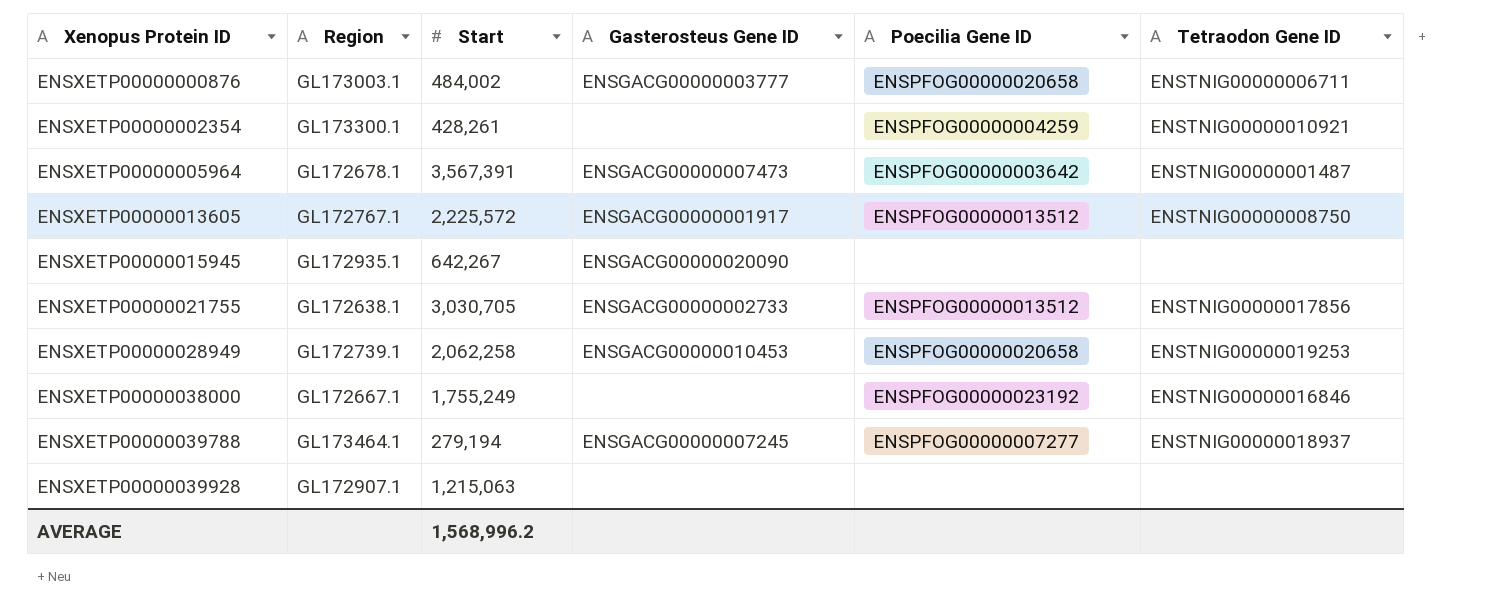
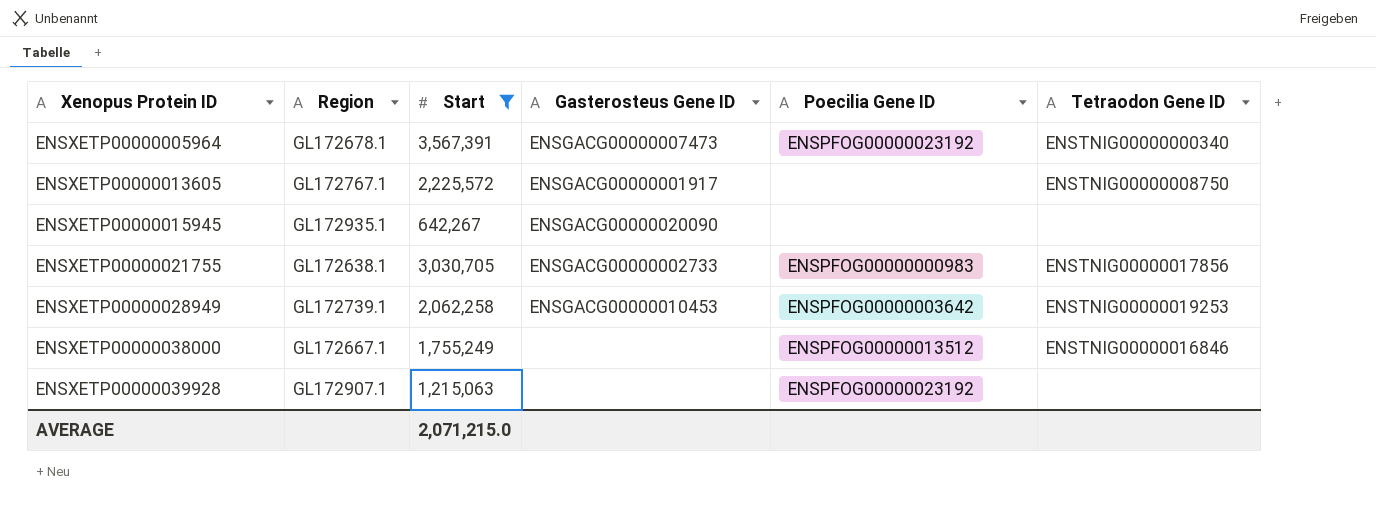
filter: none -> Start >= 642,267
ENSXETP00000005964 | Poecilia Gene ID: ENSPFOG00000003642 -> ENSPFOG00000023192
ENSXETP00000005964 | Tetraodon Gene ID: ENSTNIG00000001487 -> ENSTNIG00000000340
ENSXETP00000013605 | Poecilia Gene ID: ENSPFOG00000013512 -> none
ENSXETP00000021755 | Poecilia Gene ID: ENSPFOG00000013512 -> ENSPFOG00000000983
ENSXETP00000028949 | Poecilia Gene ID: ENSPFOG00000020658 -> ENSPFOG00000003642
ENSXETP00000038000 | Poecilia Gene ID: ENSPFOG00000023192 -> ENSPFOG00000013512
ENSXETP00000039928 | Poecilia Gene ID: none -> ENSPFOG00000023192
AVERAGE | Start: 1,568,996.2 -> 2,071,215.0

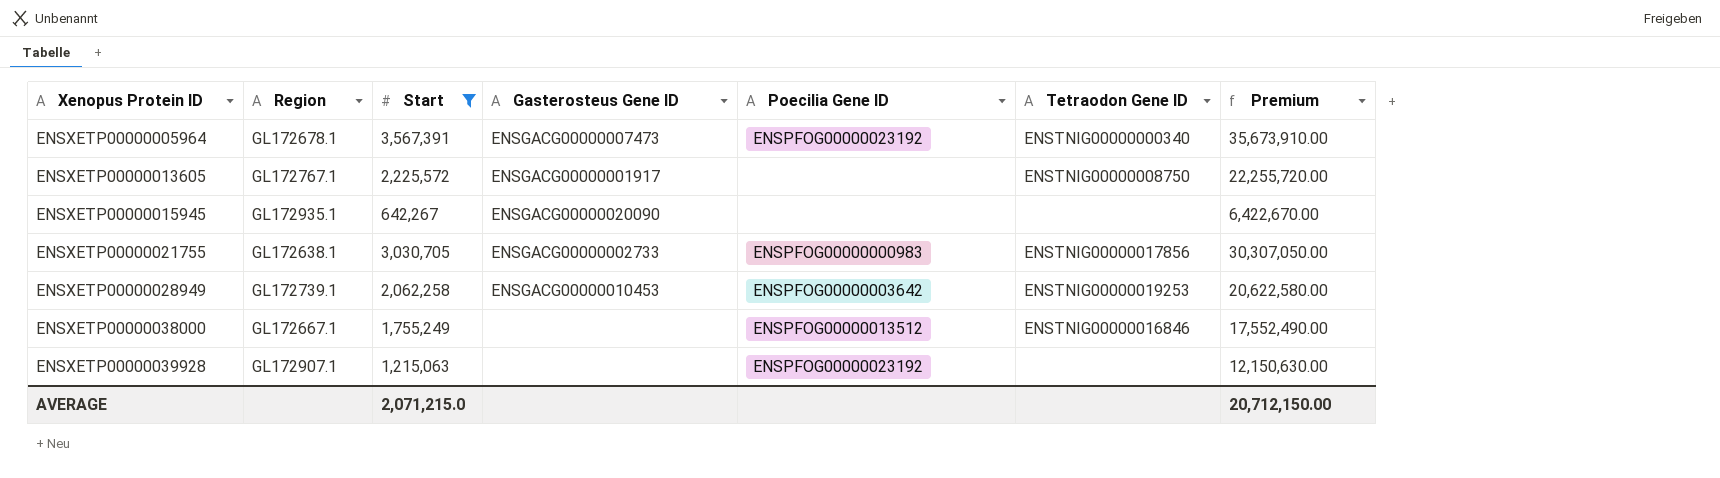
column Premium | formula: none -> [Start] * 10

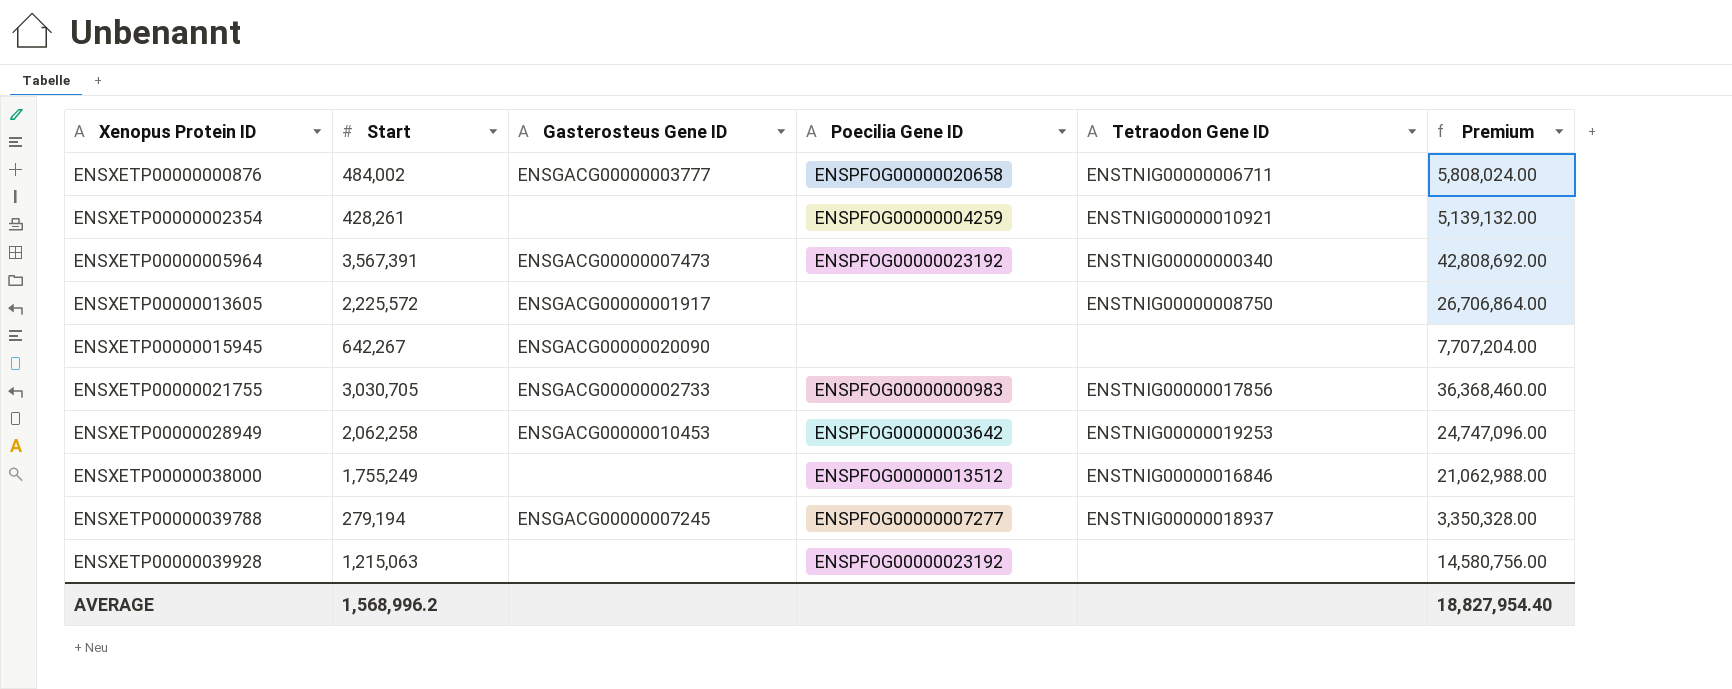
filter: Start >= 642,267 -> none
column Region | position: 2 -> none
column Premium | formula: [Start] * 10 -> [Start] * 12
AVERAGE | Start: 2,071,215.0 -> 1,568,996.2
AVERAGE | Premium: 20,712,150.00 -> 18,827,954.40

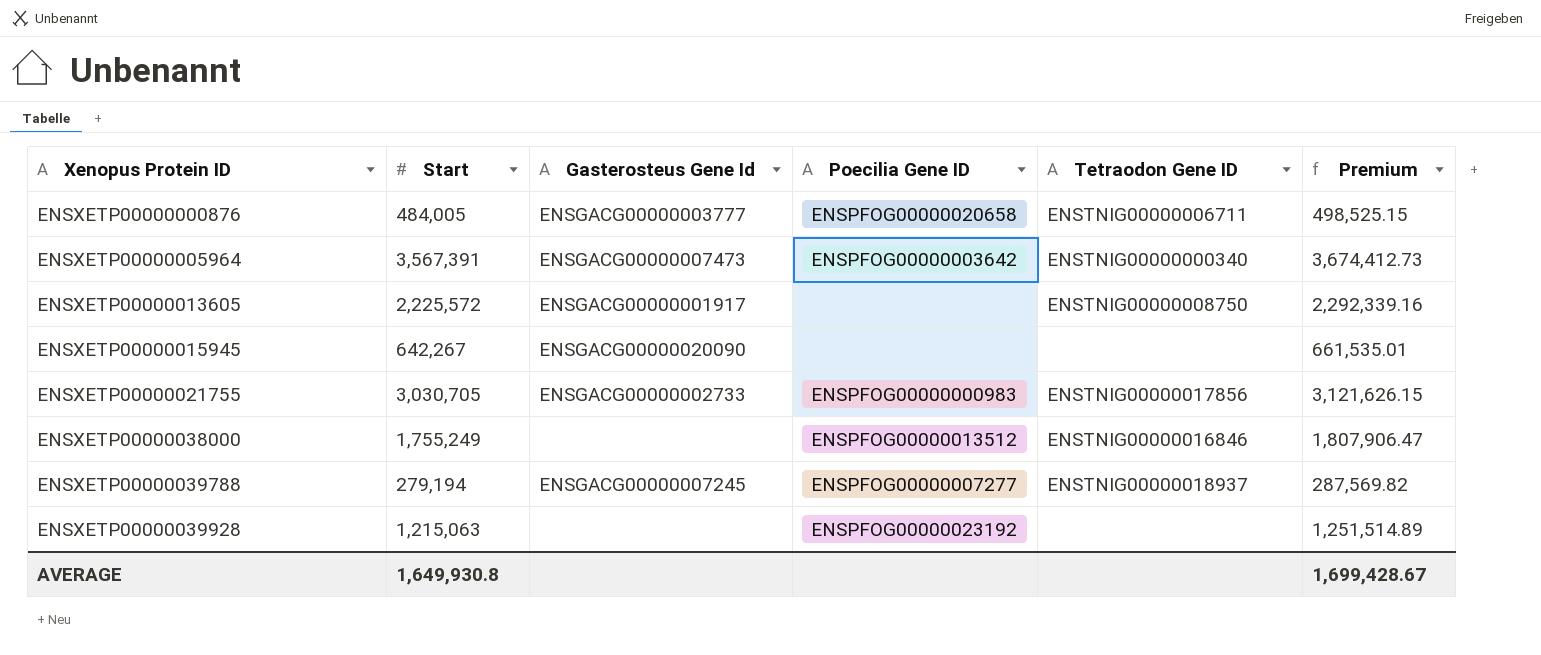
column name: Gasterosteus Gene ID -> Gasterosteus Gene Id
column Premium | formula: [Start] * 12 -> [Start] * 1.03
row ENSXETP00000002354: 428,261 | none | ENSPFOG00000004259 | ENSTNIG00000010921 | 5,139,132.00 -> none
row ENSXETP00000028949: 2,062,258 | ENSGACG00000010453 | ENSPFOG00000003642 | ENSTNIG00000019253 | 24,747,096.00 -> none
ENSXETP00000000876 | Start: 484,002 -> 484,005
ENSXETP00000005964 | Poecilia Gene ID: ENSPFOG00000023192 -> ENSPFOG00000003642
AVERAGE | Start: 1,568,996.2 -> 1,649,930.8
AVERAGE | Premium: 18,827,954.40 -> 1,699,428.67

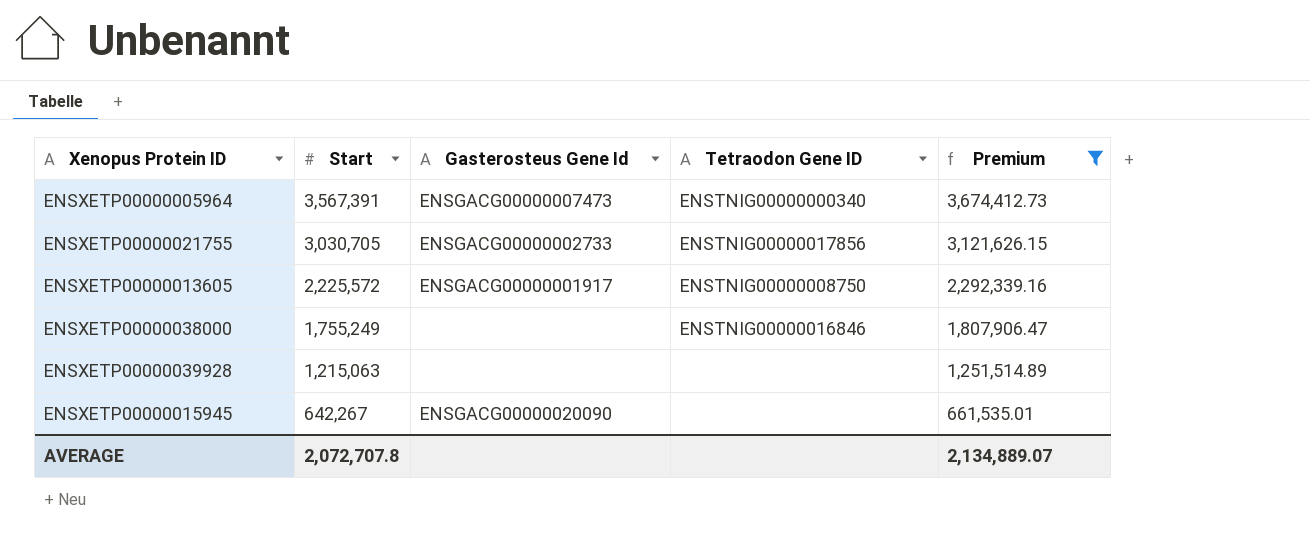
filter: none -> Premium >= 661,535.01
row order: Xenopus Protein ID ascending -> Start descending
column Poecilia Gene ID | position: 4 -> none
AVERAGE | Start: 1,649,930.8 -> 2,072,707.8
AVERAGE | Premium: 1,699,428.67 -> 2,134,889.07

